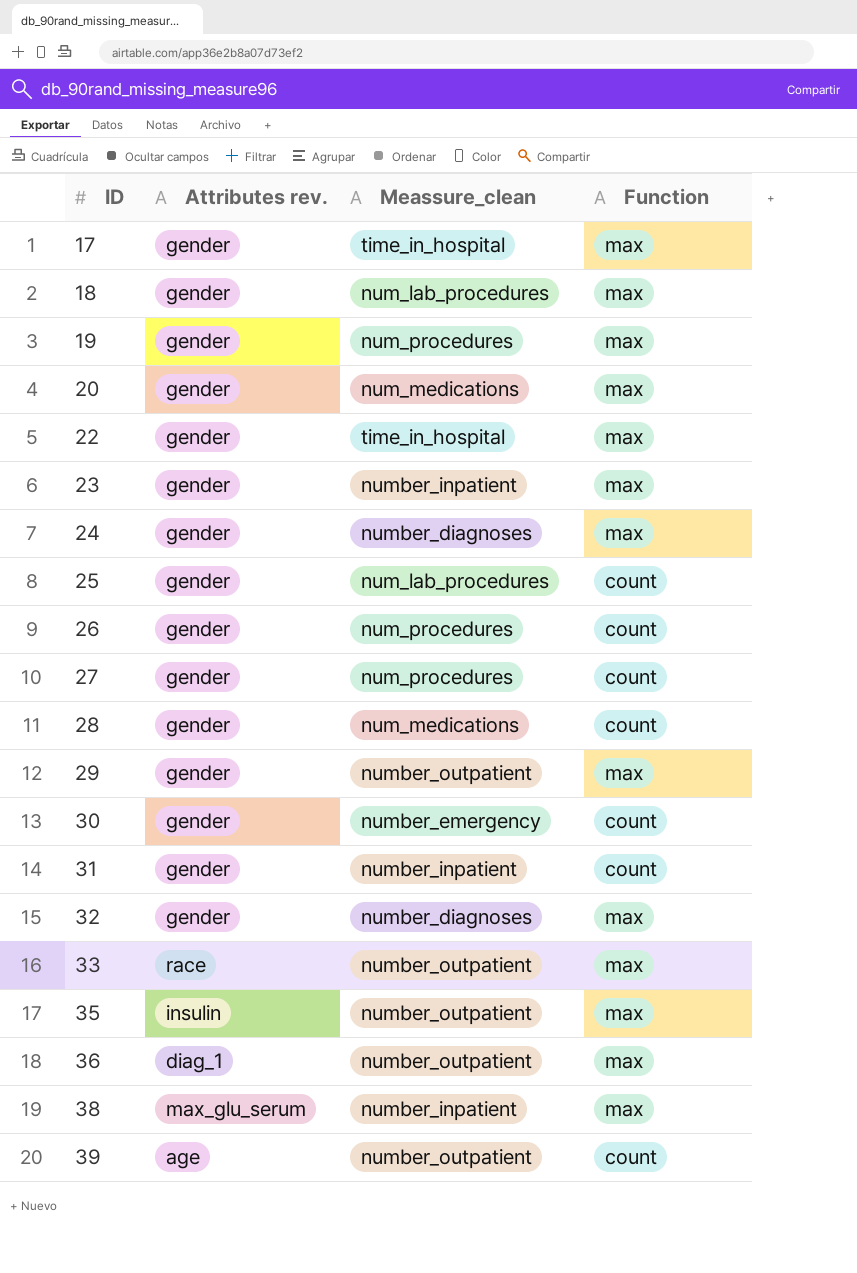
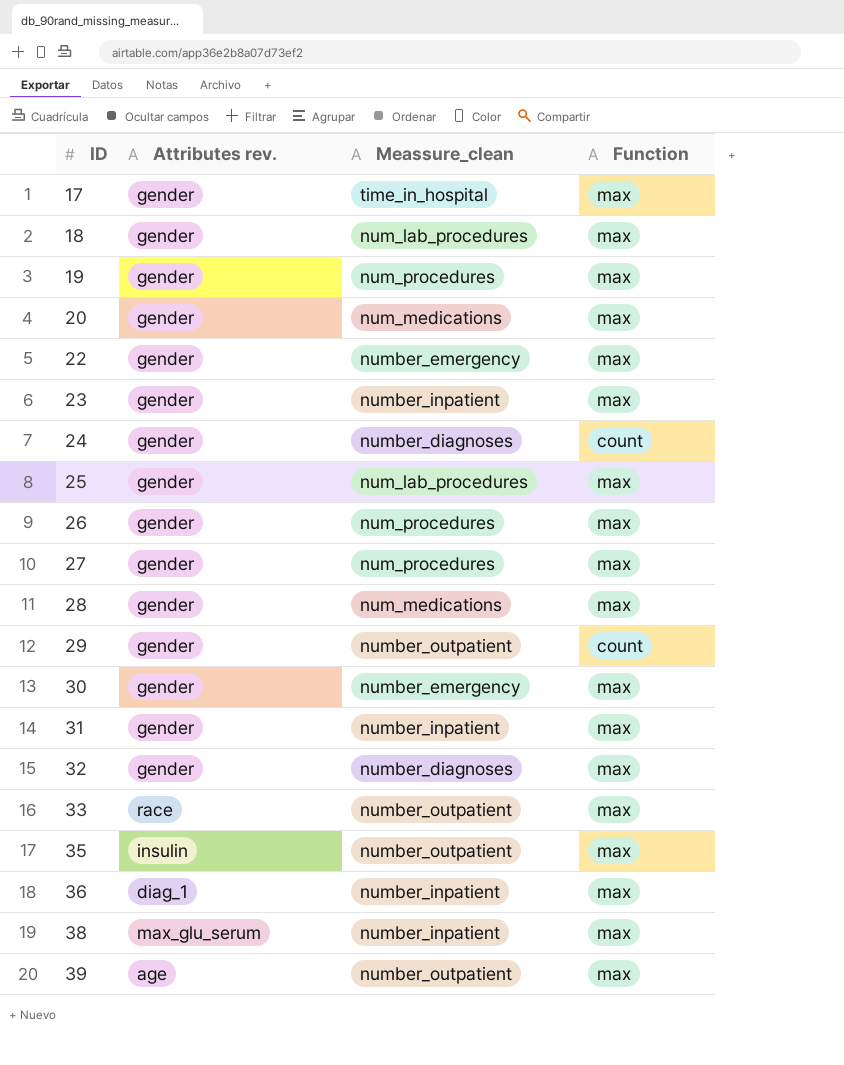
22 | Meassure_clean: time_in_hospital -> number_emergency
24 | Function: max -> count
25 | Function: count -> max
26 | Function: count -> max
27 | Function: count -> max
28 | Function: count -> max
29 | Function: max -> count
30 | Function: count -> max
31 | Function: count -> max
36 | Meassure_clean: number_outpatient -> number_inpatient
39 | Function: count -> max

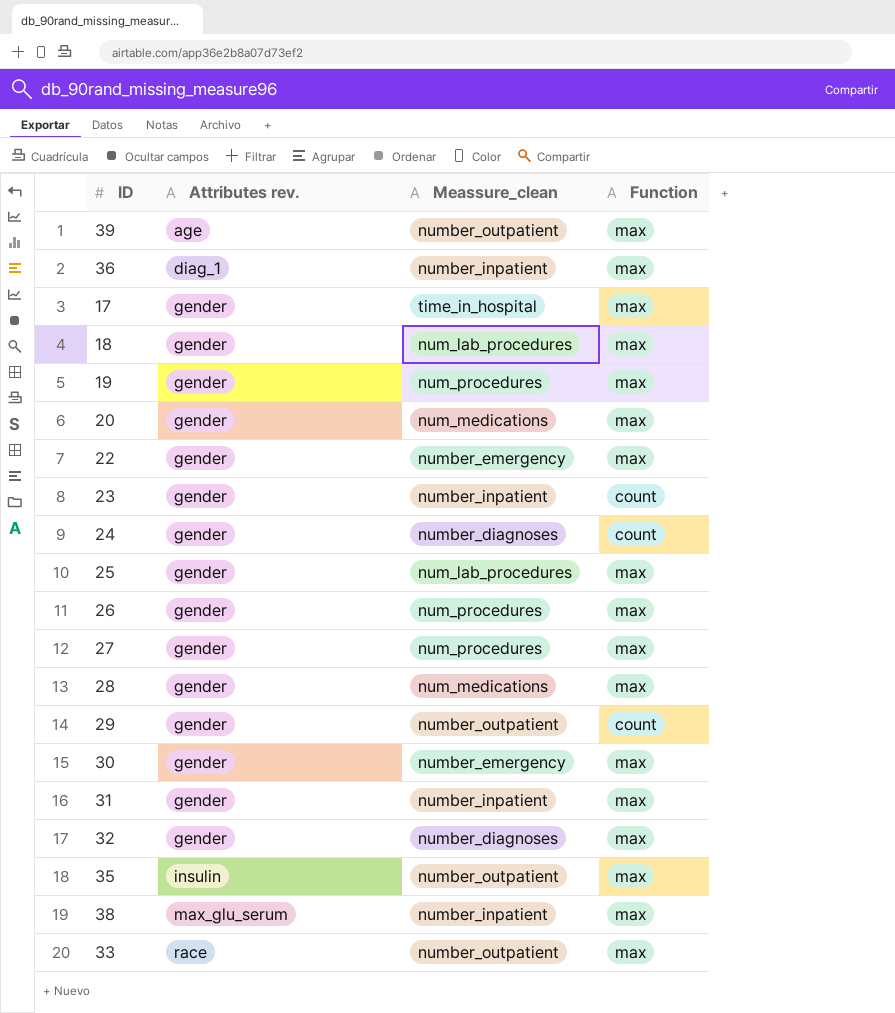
row order: ID ascending -> Attributes rev. ascending
23 | Function: max -> count

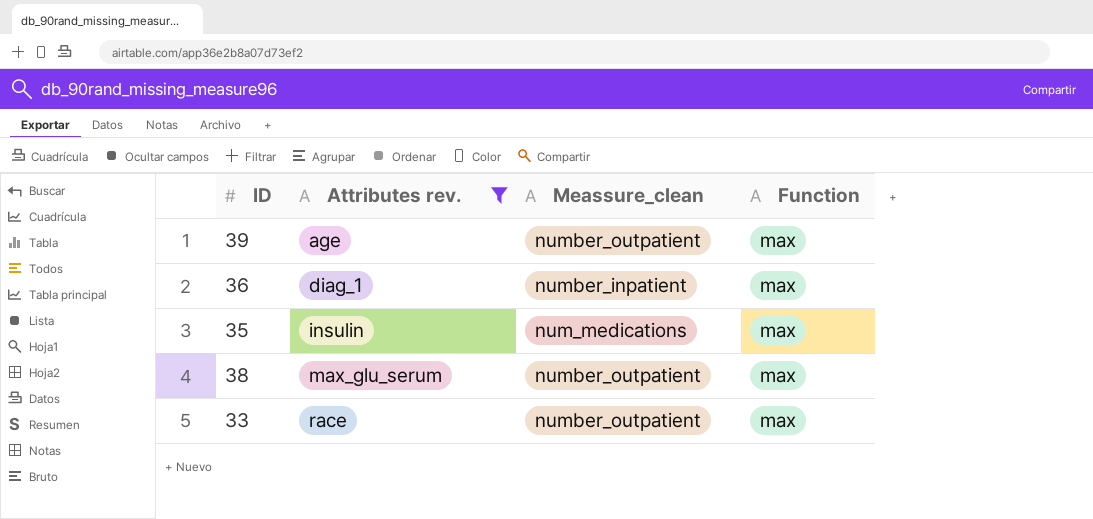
filter: none -> Attributes rev. != gender
35 | Meassure_clean: number_outpatient -> num_medications
38 | Meassure_clean: number_inpatient -> number_outpatient

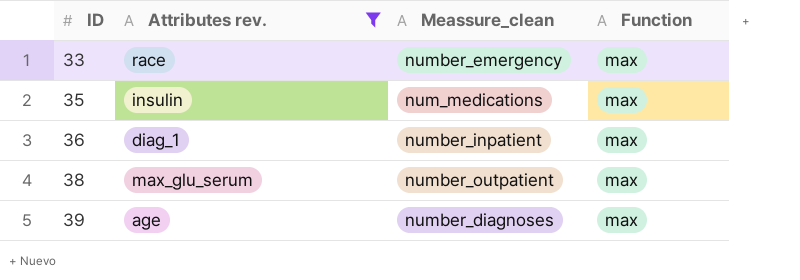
row order: Attributes rev. ascending -> ID ascending
33 | Meassure_clean: number_outpatient -> number_emergency
39 | Meassure_clean: number_outpatient -> number_diagnoses

